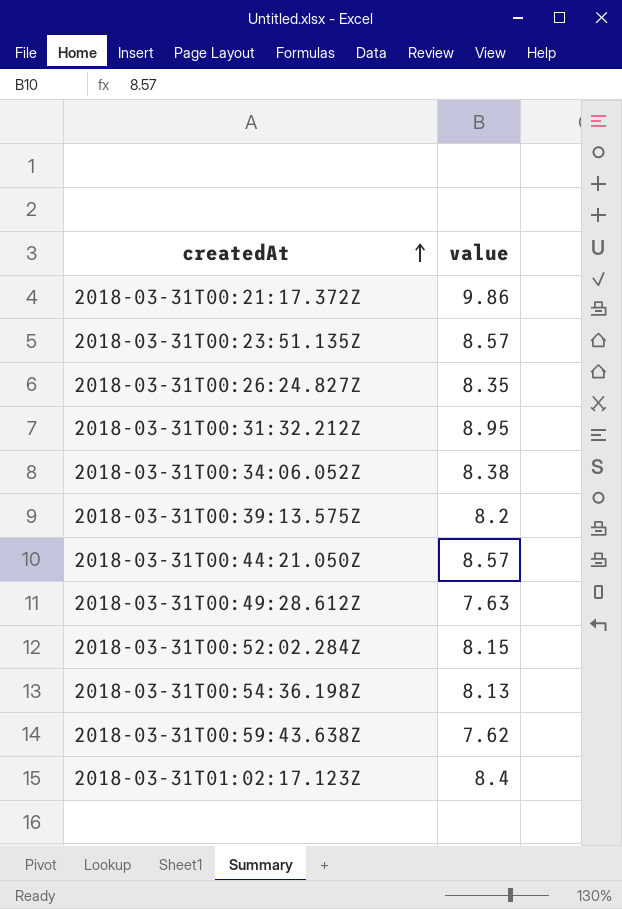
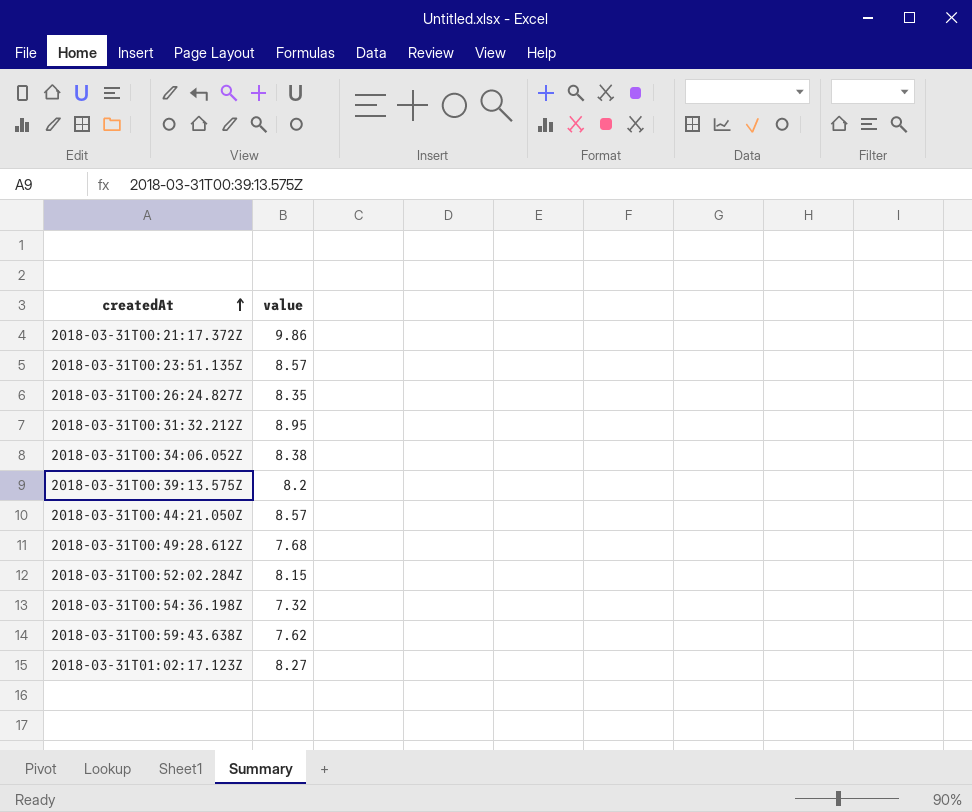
2018-03-31T00:49:28.612Z | value: 7.63 -> 7.68
2018-03-31T00:54:36.198Z | value: 8.13 -> 7.32
2018-03-31T01:02:17.123Z | value: 8.4 -> 8.27

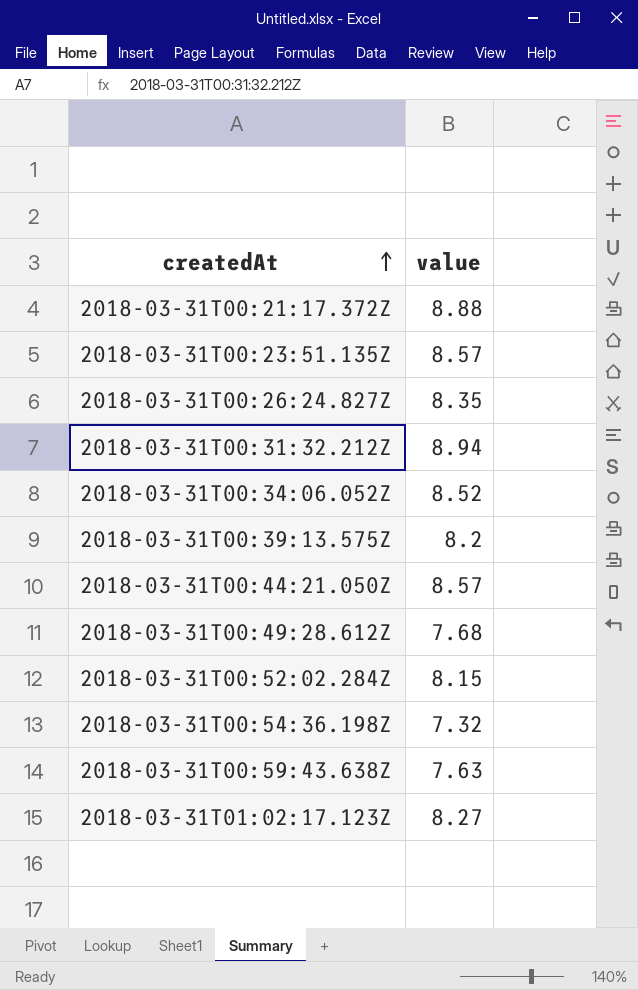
2018-03-31T00:21:17.372Z | value: 9.86 -> 8.88
2018-03-31T00:31:32.212Z | value: 8.95 -> 8.94
2018-03-31T00:34:06.052Z | value: 8.38 -> 8.52
2018-03-31T00:59:43.638Z | value: 7.62 -> 7.63

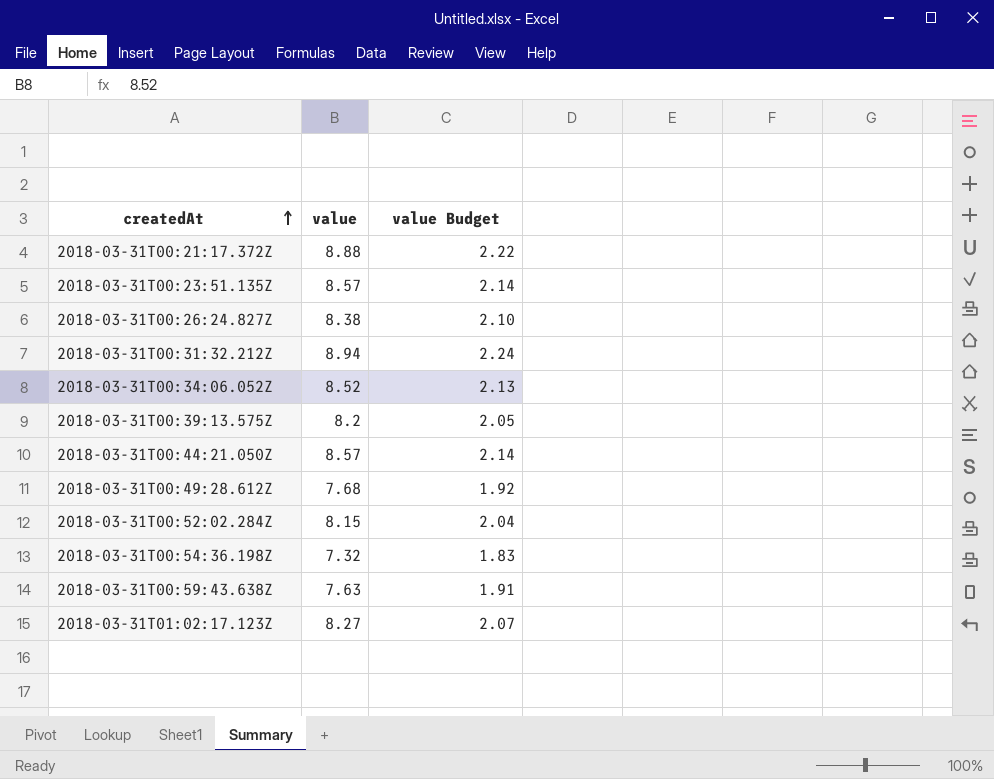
column value Budget | formula: none -> [value] * 0.25
2018-03-31T00:26:24.827Z | value: 8.35 -> 8.38

